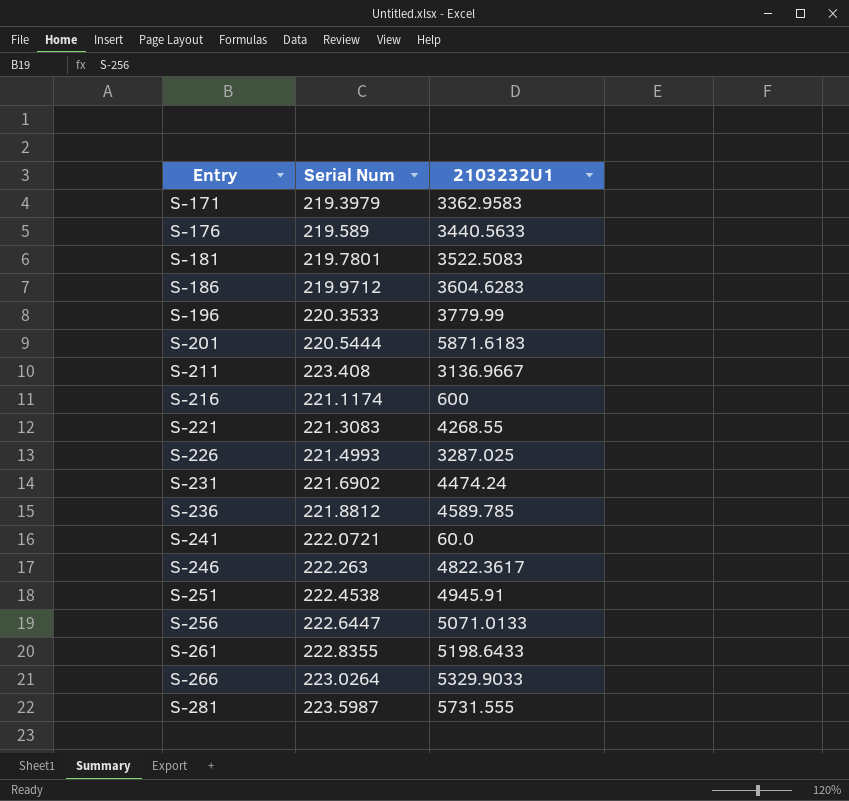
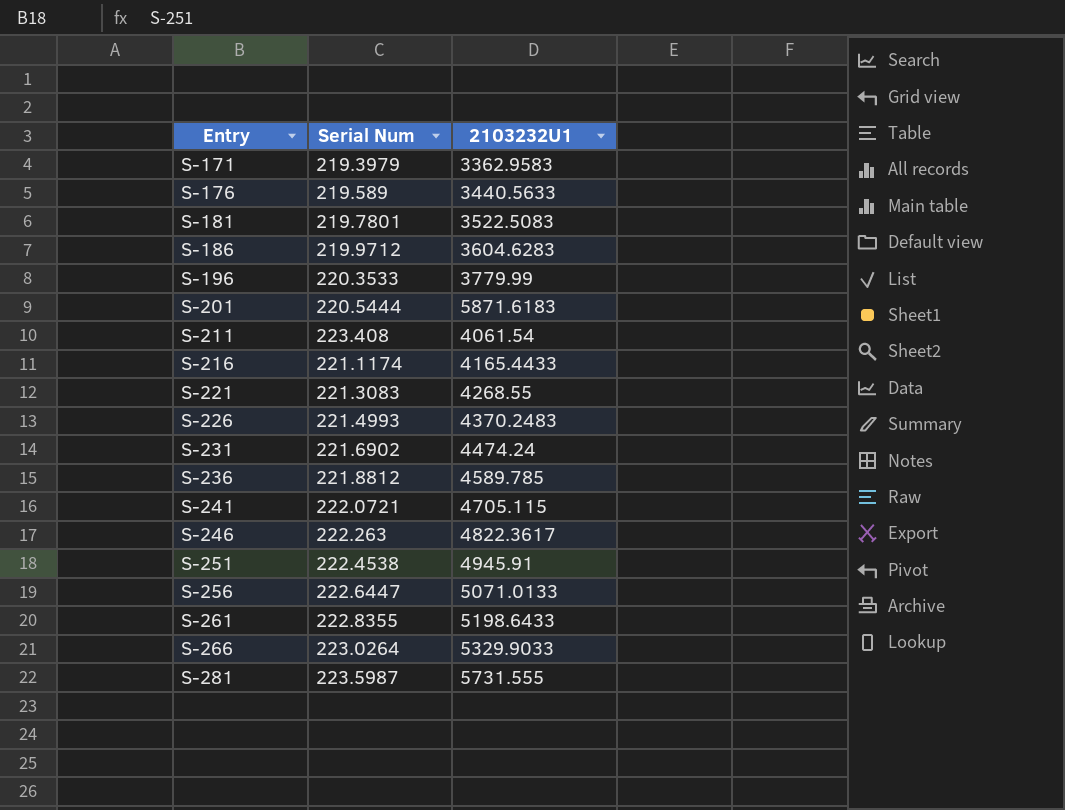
S-211 | 2103232U1: 3136.9667 -> 4061.54
S-216 | 2103232U1: 600 -> 4165.4433
S-226 | 2103232U1: 3287.025 -> 4370.2483
S-241 | 2103232U1: 60.0 -> 4705.115

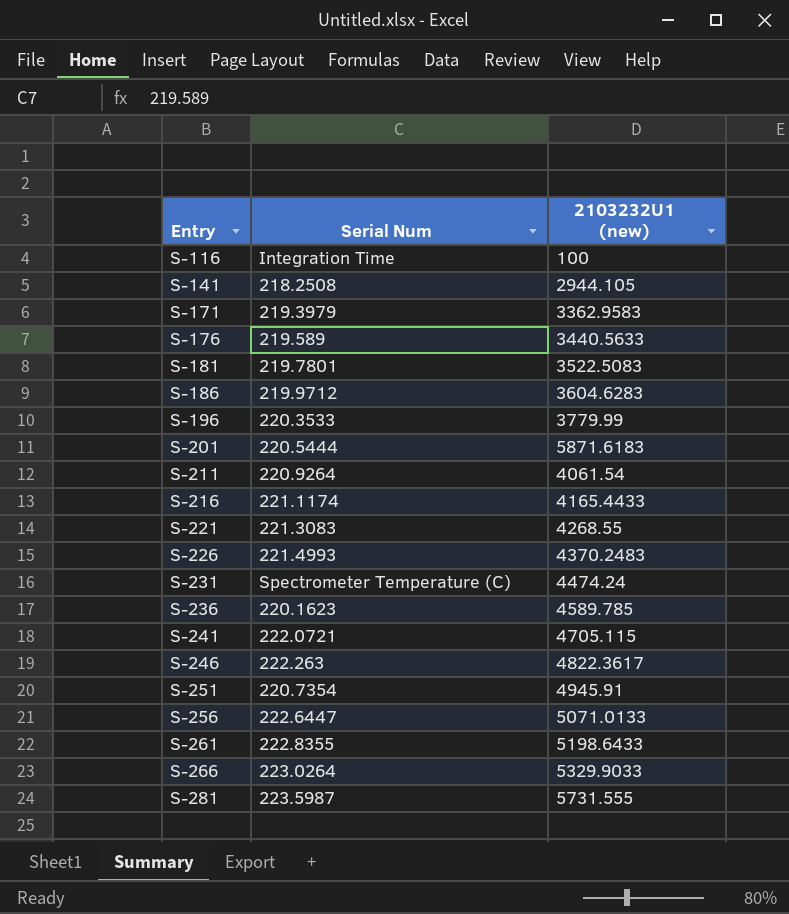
column name: 2103232U1 -> 2103232U1 (new)
row S-116: none -> Integration Time | 100
row S-141: none -> 218.2508 | 2944.105
S-211 | Serial Num: 223.408 -> 220.9264
S-231 | Serial Num: 221.6902 -> Spectrometer Temperature (C)
S-236 | Serial Num: 221.8812 -> 220.1623
S-251 | Serial Num: 222.4538 -> 220.7354

